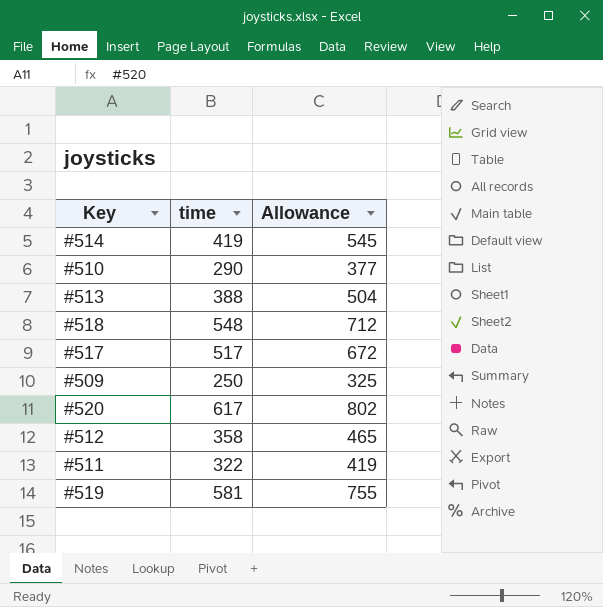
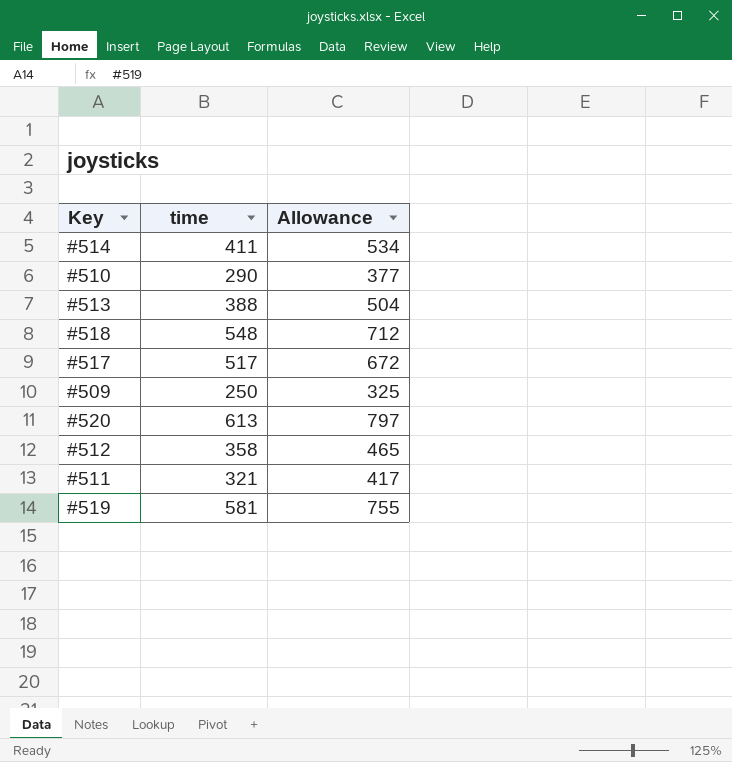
#514 | time: 419 -> 411
#514 | Allowance: 545 -> 534
#520 | time: 617 -> 613
#520 | Allowance: 802 -> 797
#511 | time: 322 -> 321
#511 | Allowance: 419 -> 417

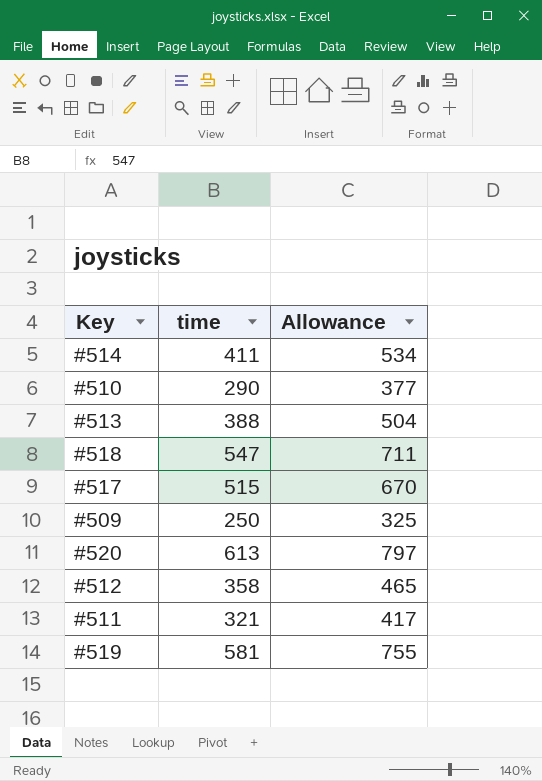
#518 | time: 548 -> 547
#518 | Allowance: 712 -> 711
#517 | time: 517 -> 515
#517 | Allowance: 672 -> 670

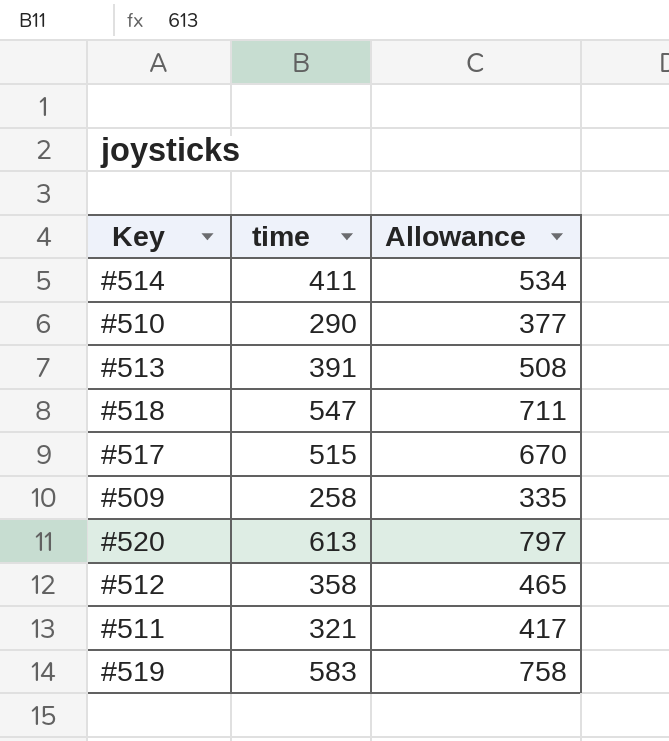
#513 | time: 388 -> 391
#513 | Allowance: 504 -> 508
#509 | time: 250 -> 258
#509 | Allowance: 325 -> 335
#519 | time: 581 -> 583
#519 | Allowance: 755 -> 758

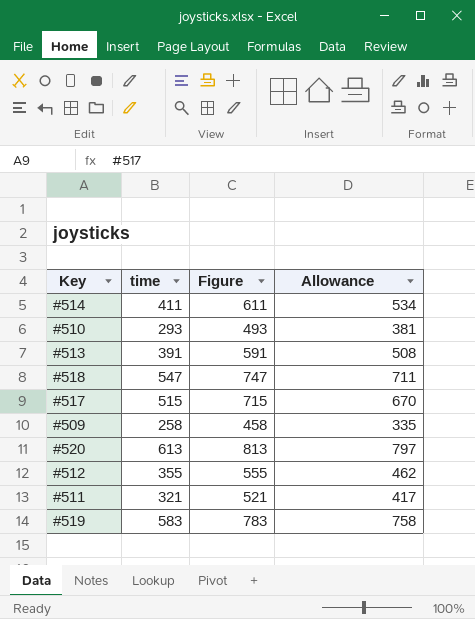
column Figure | formula: none -> [time] + 200
#510 | time: 290 -> 293
#510 | Allowance: 377 -> 381
#512 | time: 358 -> 355
#512 | Allowance: 465 -> 462

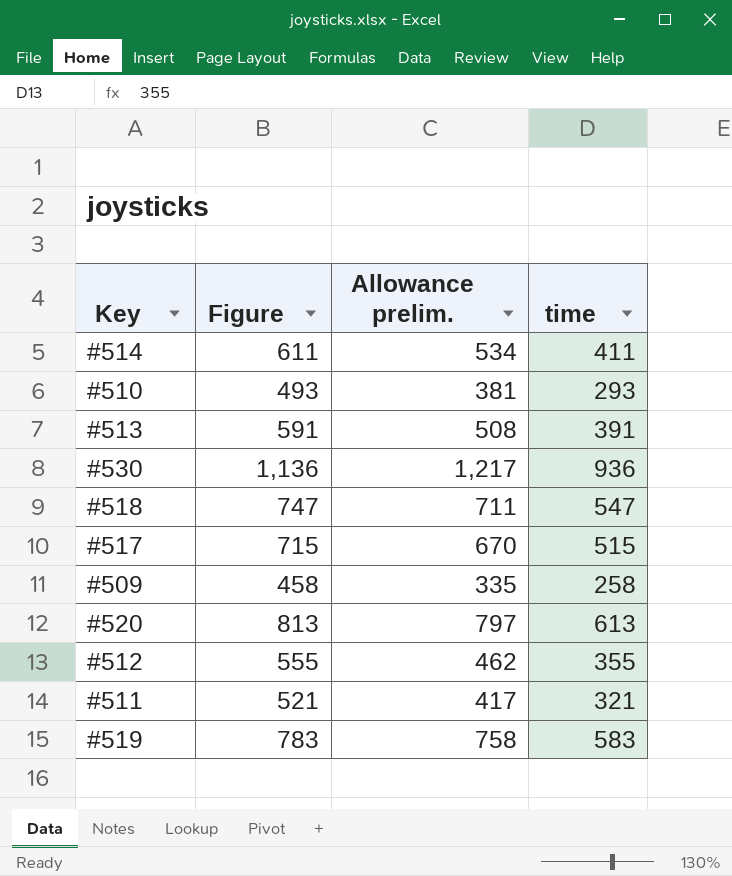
column name: Allowance -> Allowance prelim.
column time | position: 2 -> 4
row #530: none -> 1,136 | 1,217 | 936

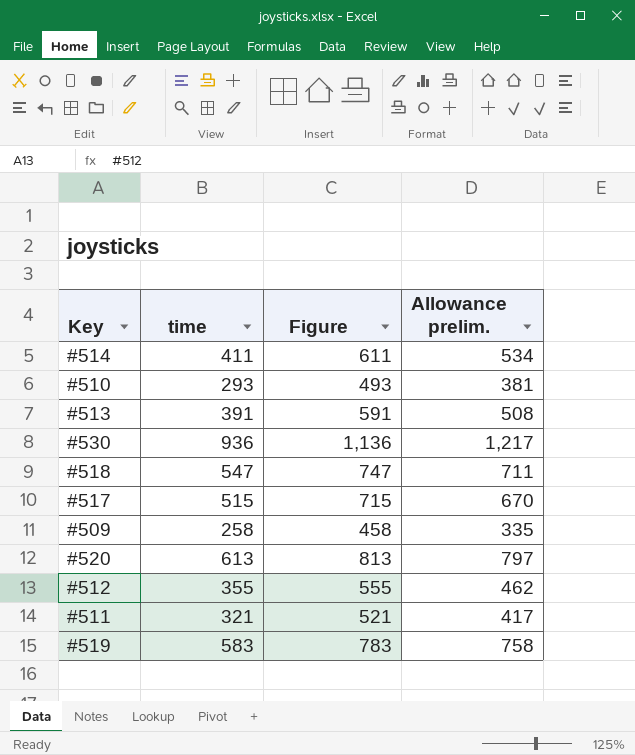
column time | position: 4 -> 2

